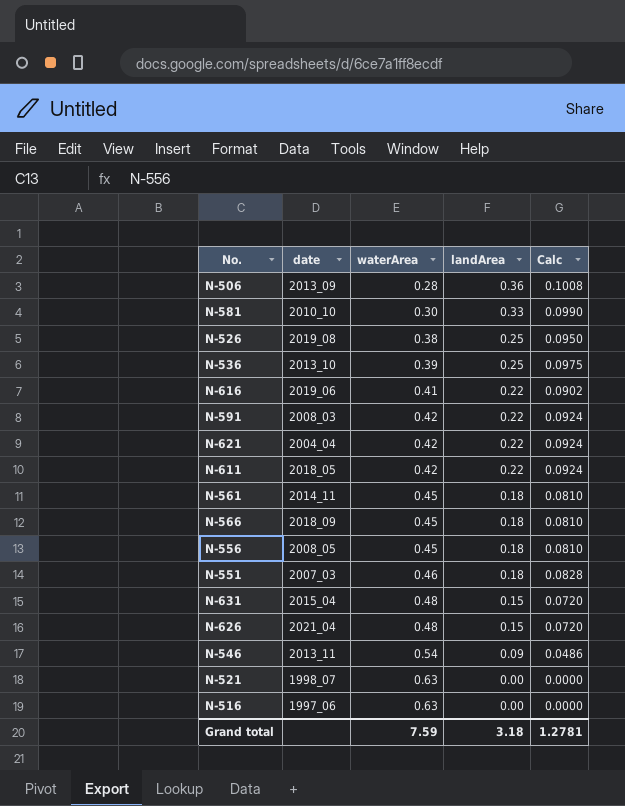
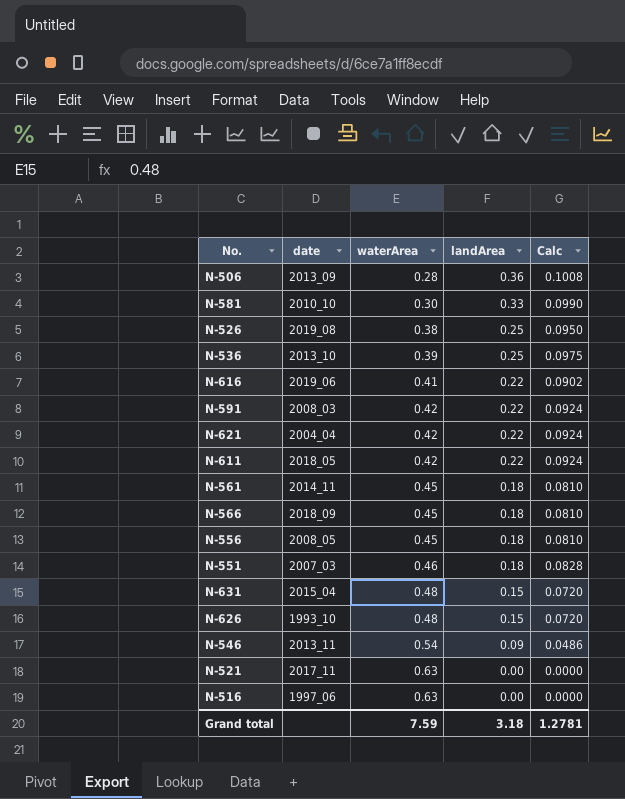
N-626 | date: 2021_04 -> 1993_10
N-521 | date: 1998_07 -> 2017_11

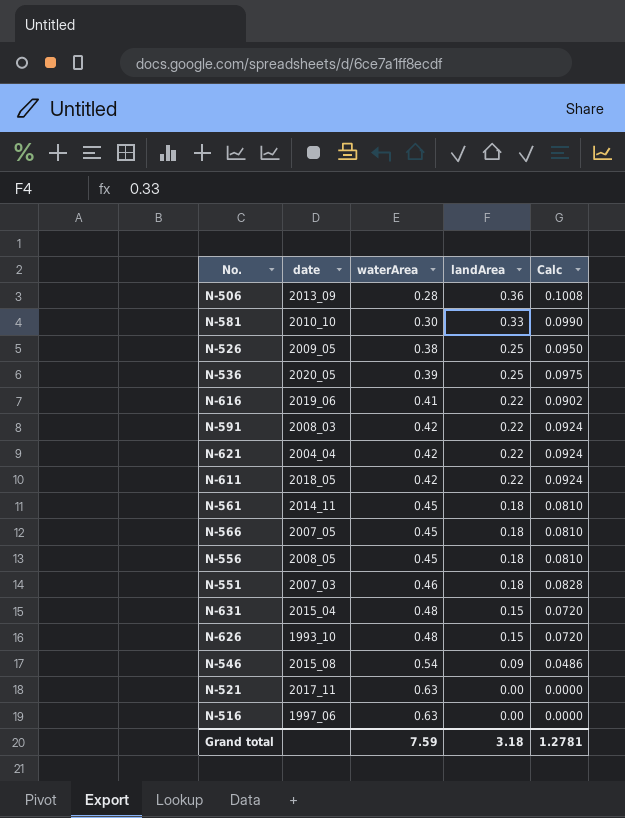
N-526 | date: 2019_08 -> 2009_05
N-536 | date: 2013_10 -> 2020_05
N-566 | date: 2018_09 -> 2007_05
N-546 | date: 2013_11 -> 2015_08

